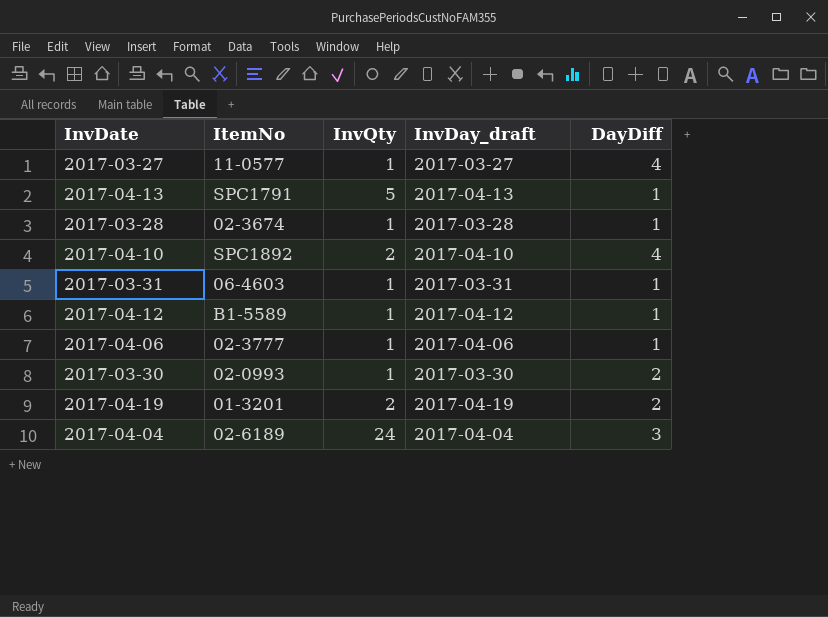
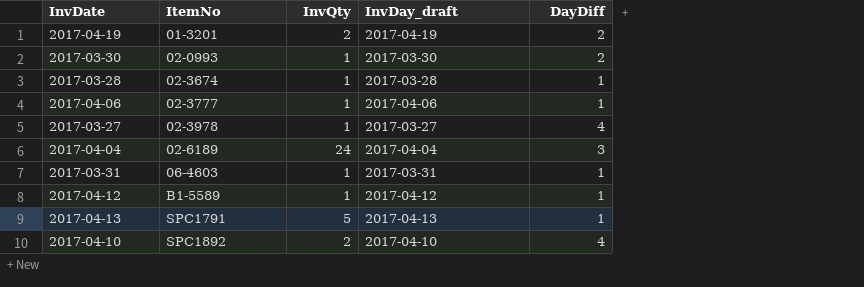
row order: none -> ItemNo ascending
2017-03-27 | ItemNo: 11-0577 -> 02-3978

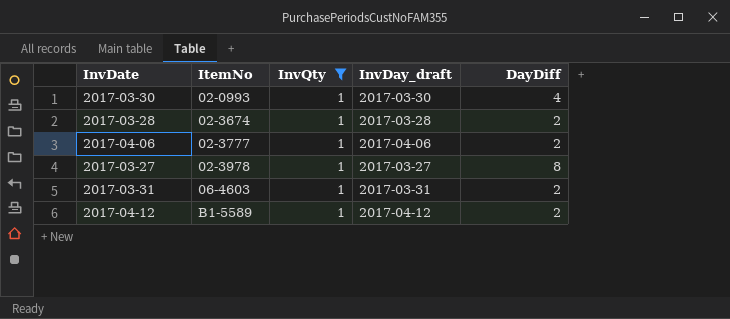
filter: none -> InvQty = 1
2017-03-30 | DayDiff: 2 -> 4
2017-03-28 | DayDiff: 1 -> 2
2017-04-06 | DayDiff: 1 -> 2
2017-03-27 | DayDiff: 4 -> 8
2017-03-31 | DayDiff: 1 -> 2
2017-04-12 | DayDiff: 1 -> 2

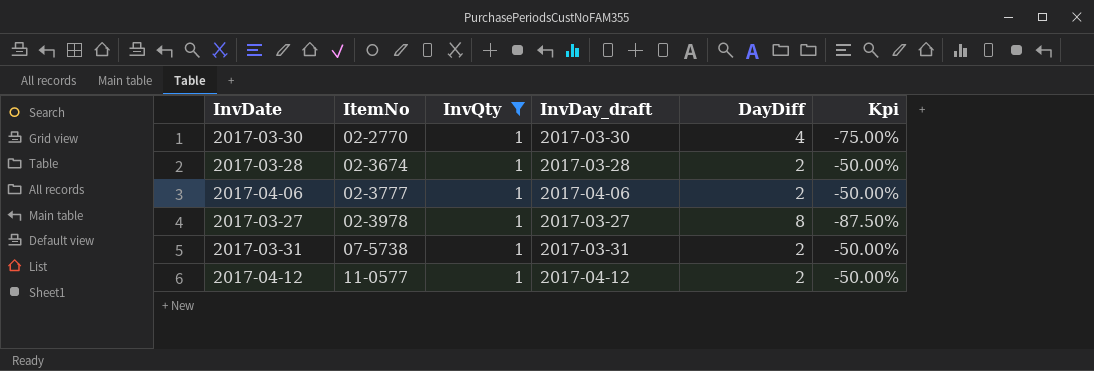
column Kpi | formula: none -> ([InvQty] - [DayDiff]) / [DayDiff]
2017-03-30 | ItemNo: 02-0993 -> 02-2770
2017-03-31 | ItemNo: 06-4603 -> 07-5738
2017-04-12 | ItemNo: B1-5589 -> 11-0577

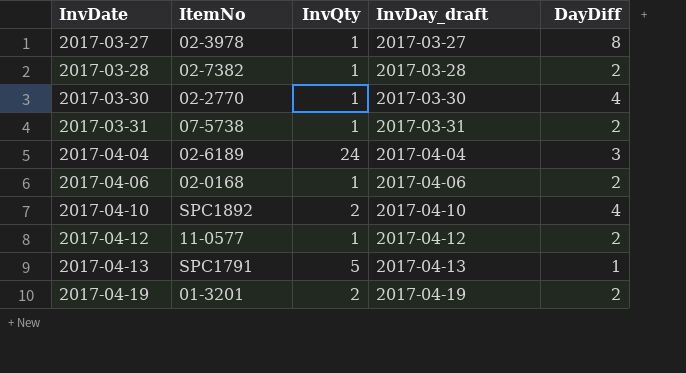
filter: InvQty = 1 -> none
row order: ItemNo ascending -> InvDate ascending
column Kpi | formula: ([InvQty] - [DayDiff]) / [DayDiff] -> none
2017-03-28 | ItemNo: 02-3674 -> 02-7382
2017-04-06 | ItemNo: 02-3777 -> 02-0168

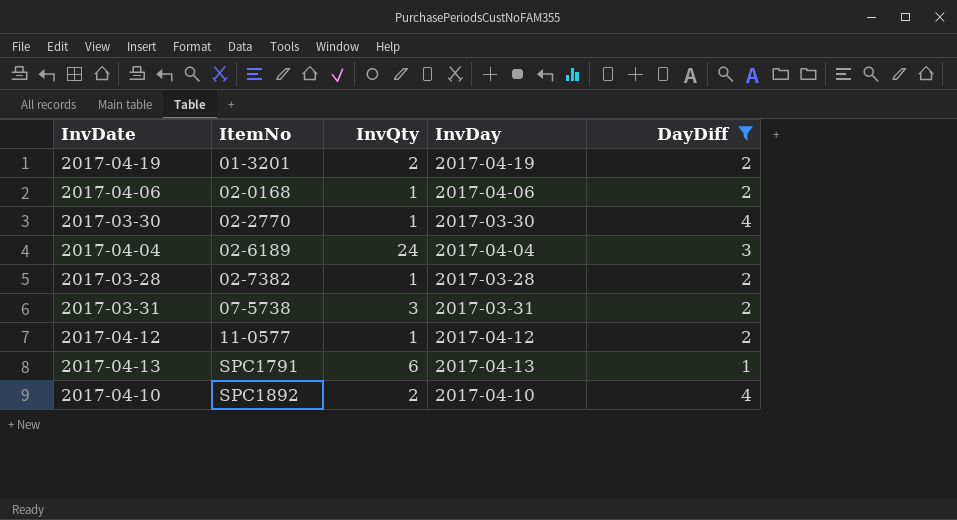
filter: none -> DayDiff != 8
row order: InvDate ascending -> ItemNo ascending
column name: InvDay_draft -> InvDay
2017-03-31 | InvQty: 1 -> 3
2017-04-13 | InvQty: 5 -> 6

